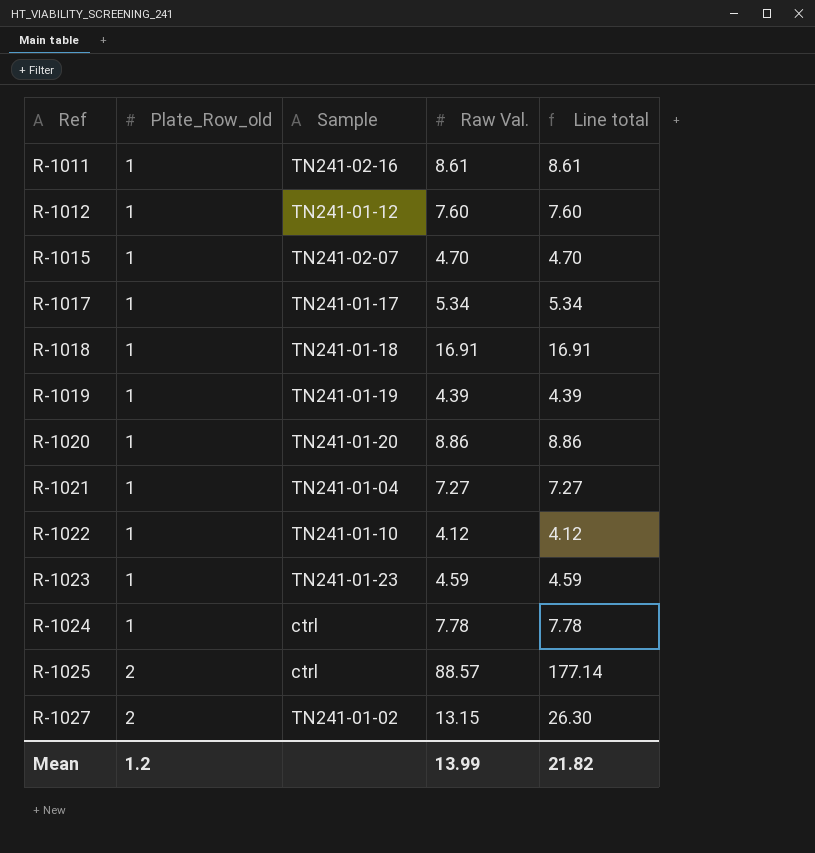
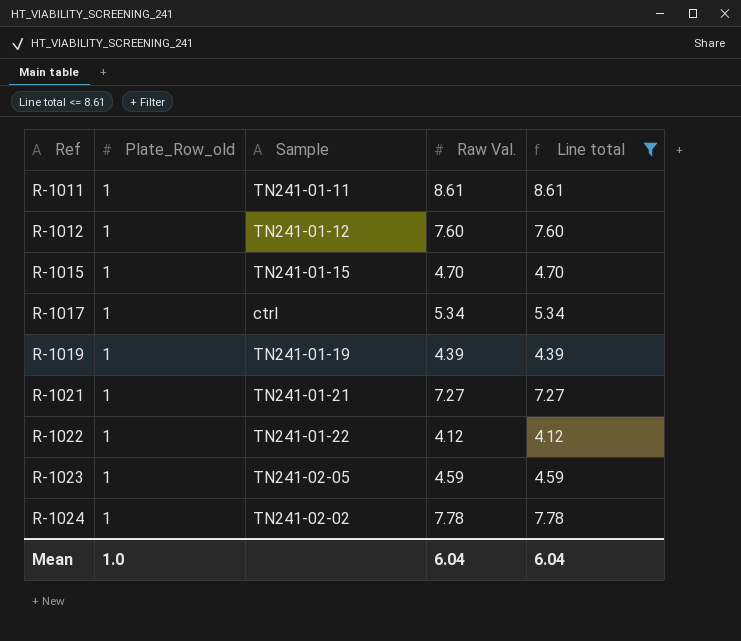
filter: none -> Line total <= 8.61
R-1011 | Sample: TN241-02-16 -> TN241-01-11
R-1015 | Sample: TN241-02-07 -> TN241-01-15
R-1017 | Sample: TN241-01-17 -> ctrl
R-1021 | Sample: TN241-01-04 -> TN241-01-21
R-1022 | Sample: TN241-01-10 -> TN241-01-22
R-1023 | Sample: TN241-01-23 -> TN241-02-05
R-1024 | Sample: ctrl -> TN241-02-02
Mean | Plate_Row_old: 1.2 -> 1.0
Mean | Raw Val.: 13.99 -> 6.04
Mean | Line total: 21.82 -> 6.04

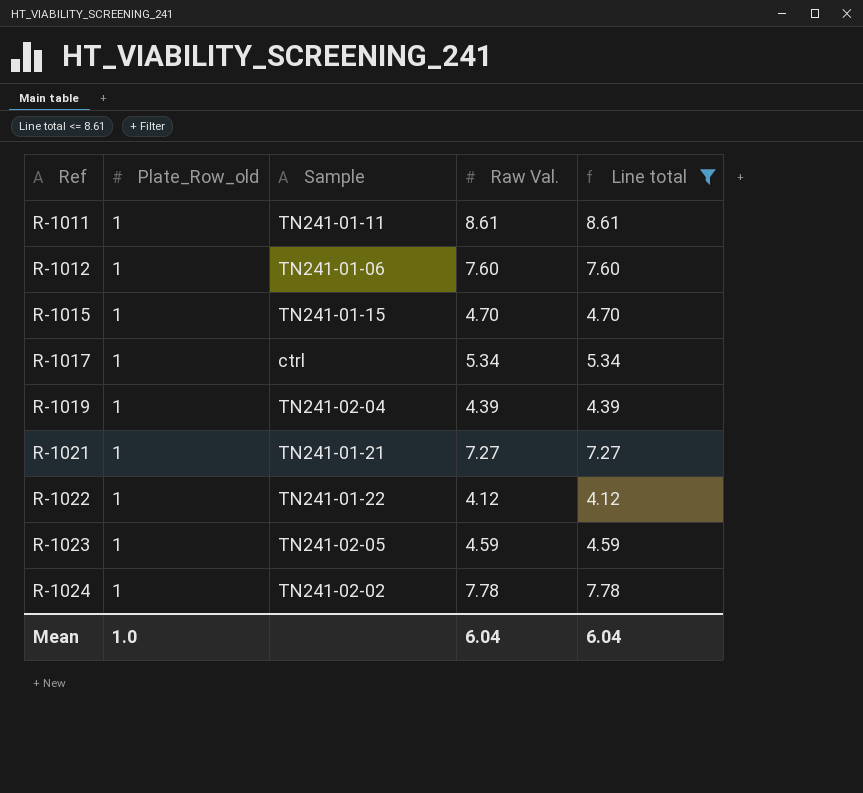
R-1012 | Sample: TN241-01-12 -> TN241-01-06
R-1019 | Sample: TN241-01-19 -> TN241-02-04

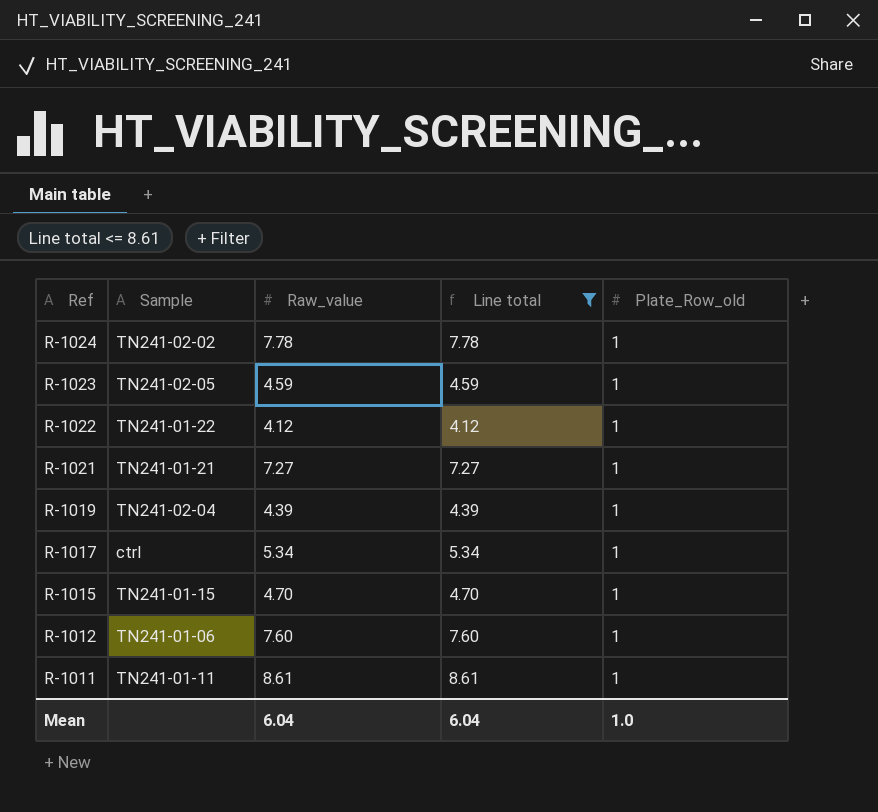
row order: Ref ascending -> Ref descending
column name: Raw Val. -> Raw_value
column Plate_Row_old | position: 2 -> 5

